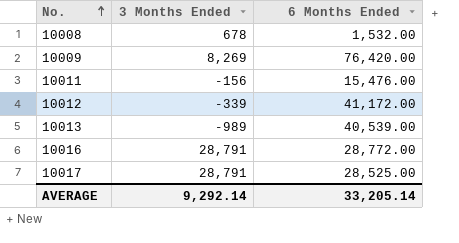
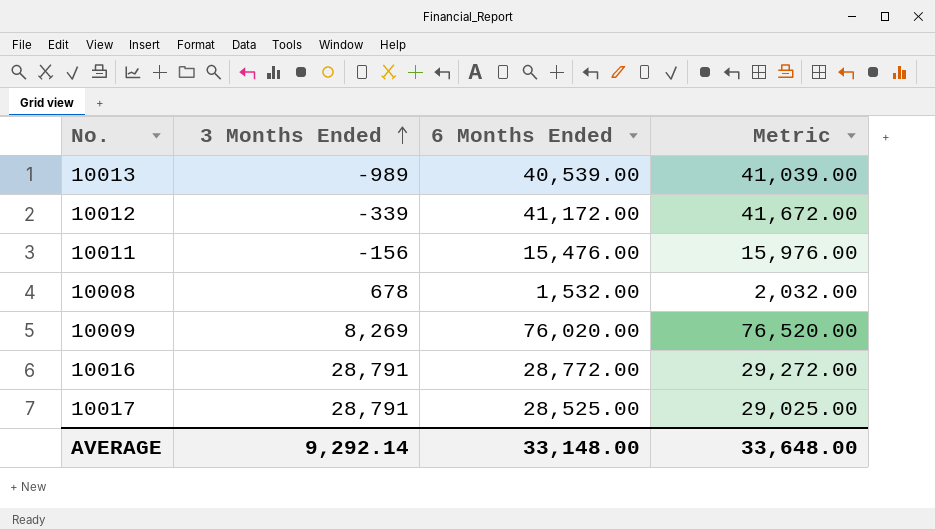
row order: No. ascending -> 3 Months Ended ascending
column Metric | formula: none -> [6 Months Ended] + 500
10009 | 6 Months Ended: 76,420.00 -> 76,020.00
AVERAGE | 6 Months Ended: 33,205.14 -> 33,148.00

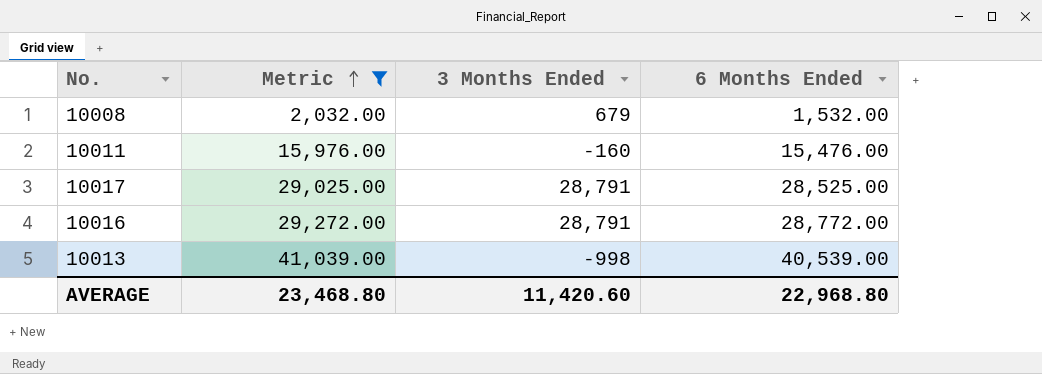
filter: none -> Metric <= 41,039.00
row order: 3 Months Ended ascending -> Metric ascending
column Metric | position: 4 -> 2
10008 | 3 Months Ended: 678 -> 679
10011 | 3 Months Ended: -156 -> -160
10013 | 3 Months Ended: -989 -> -998
AVERAGE | Metric: 33,648.00 -> 23,468.80
AVERAGE | 3 Months Ended: 9,292.14 -> 11,420.60
AVERAGE | 6 Months Ended: 33,148.00 -> 22,968.80

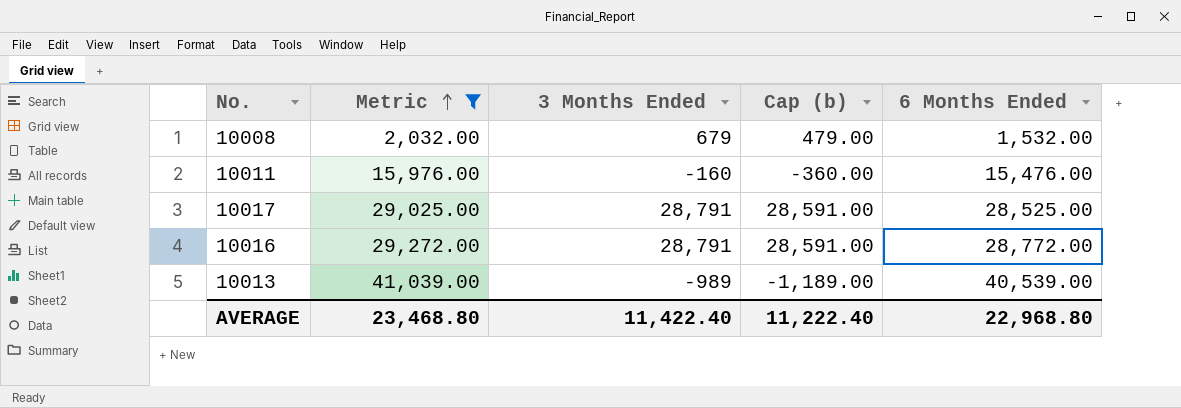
column Cap (b) | formula: none -> [3 Months Ended] - 200
10013 | 3 Months Ended: -998 -> -989
AVERAGE | 3 Months Ended: 11,420.60 -> 11,422.40

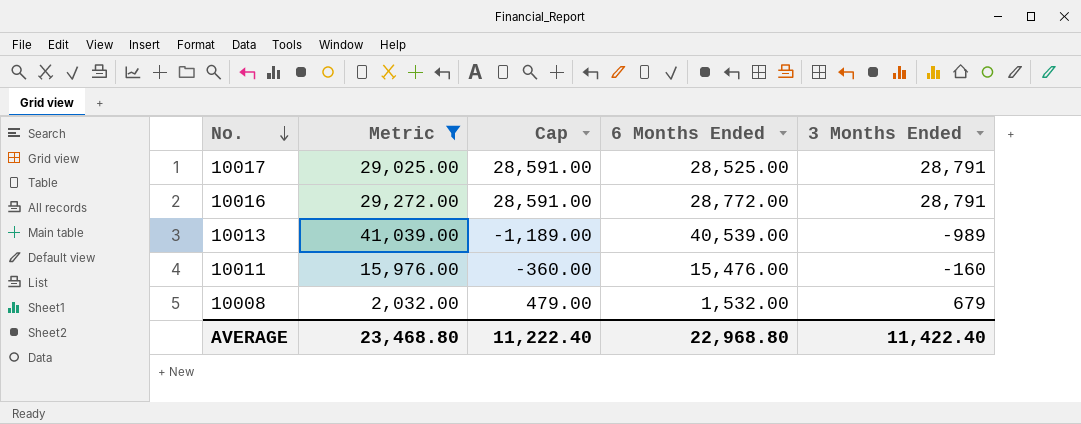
row order: Metric ascending -> No. descending
column name: Cap (b) -> Cap
column 3 Months Ended | position: 3 -> 5

